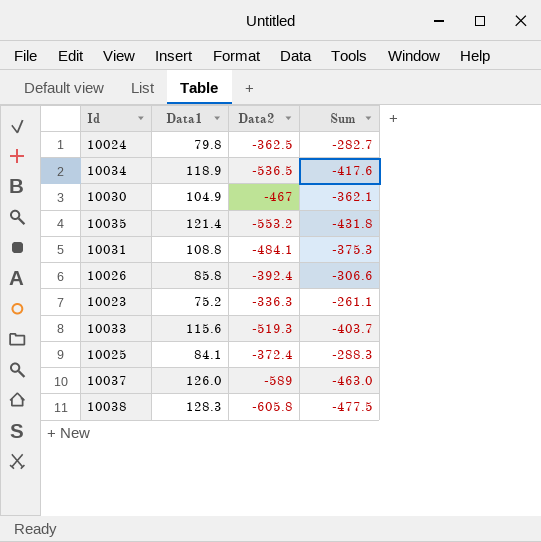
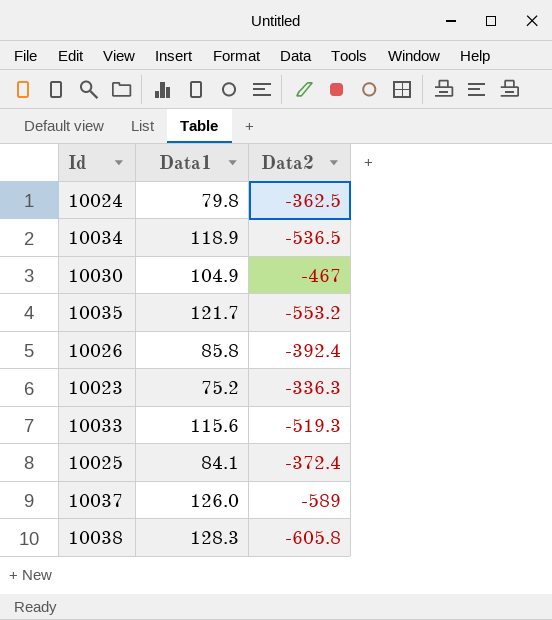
column Sum | formula: [Data1] + [Data2] -> none
row 10031: 108.8 | -484.1 | -375.3 -> none
10035 | Data1: 121.4 -> 121.7

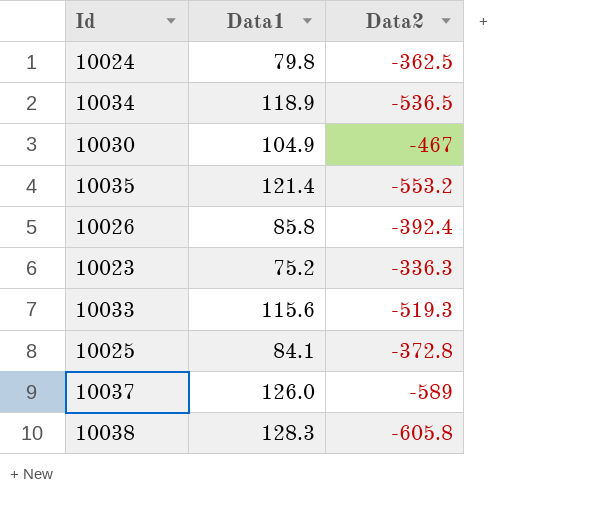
10035 | Data1: 121.7 -> 121.4
10025 | Data2: -372.4 -> -372.8

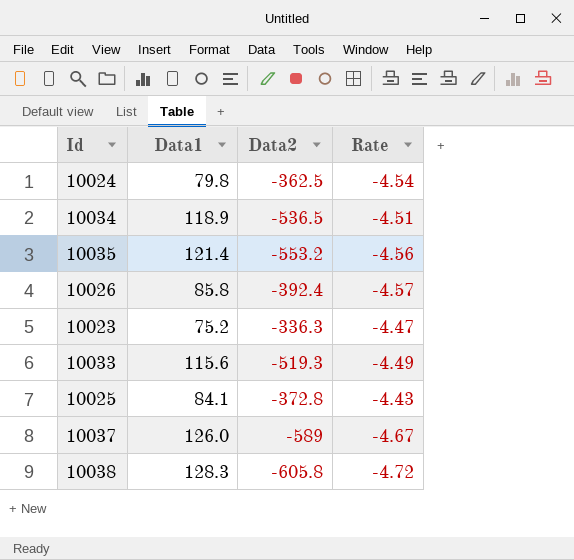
column Rate | formula: none -> [Data2] / [Data1]
row 10030: 104.9 | -467 -> none

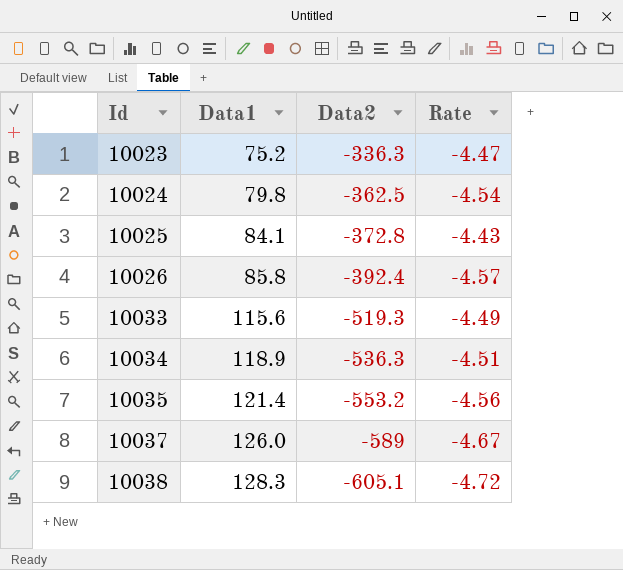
row order: none -> Id ascending
10034 | Data2: -536.5 -> -536.3
10038 | Data2: -605.8 -> -605.1

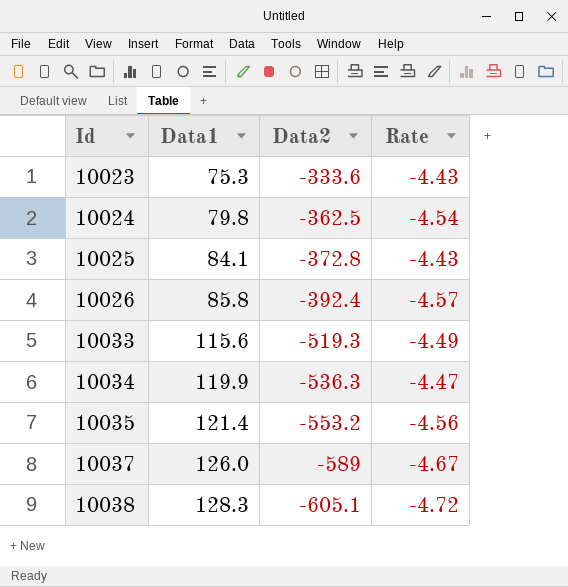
10023 | Data1: 75.2 -> 75.3
10023 | Data2: -336.3 -> -333.6
10023 | Rate: -4.47 -> -4.43
10034 | Data1: 118.9 -> 119.9
10034 | Rate: -4.51 -> -4.47

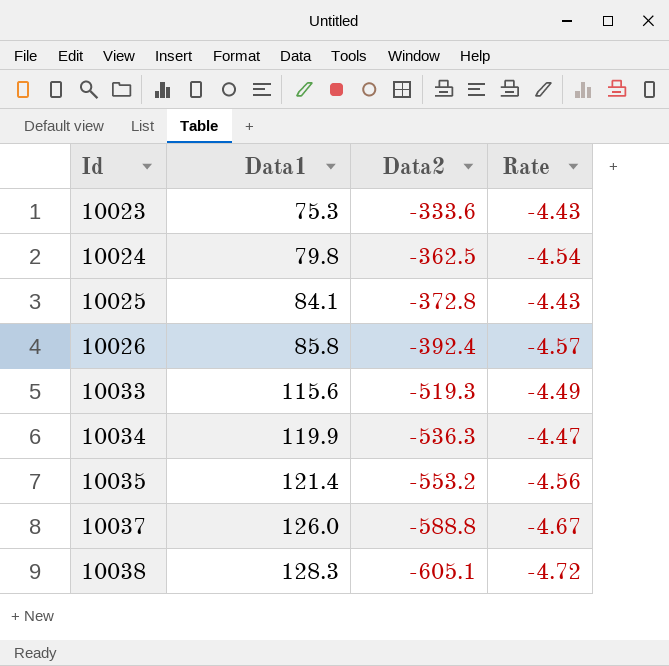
10037 | Data2: -589 -> -588.8

